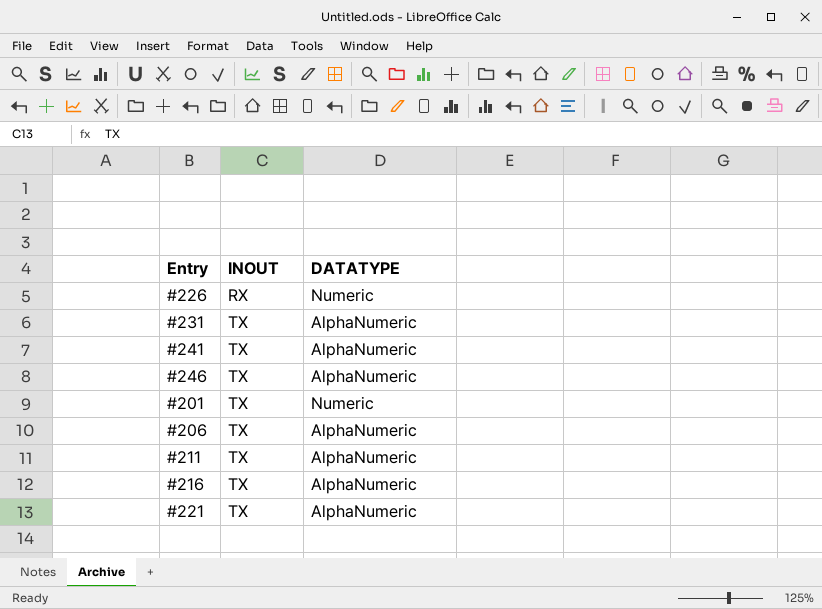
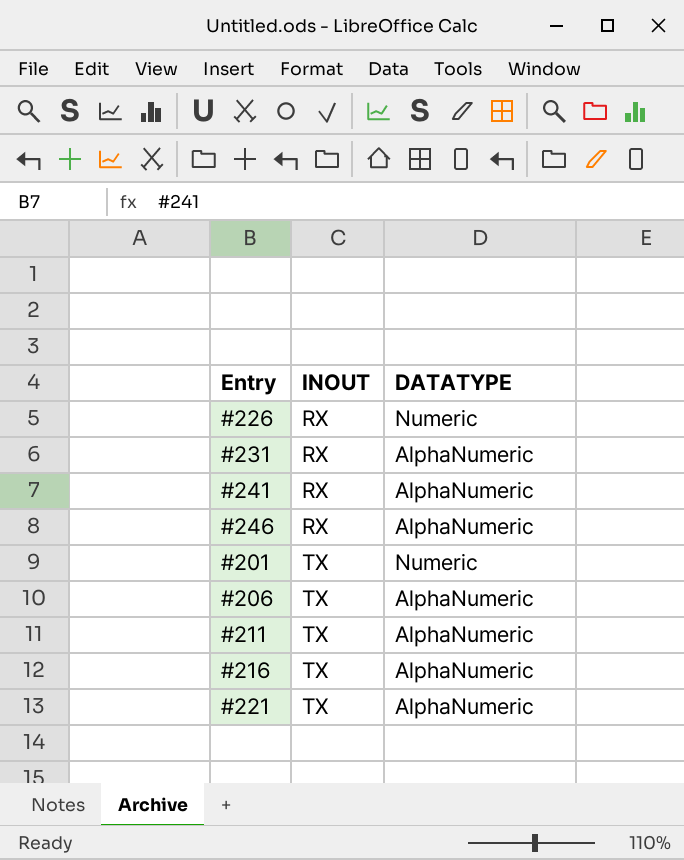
#231 | INOUT: TX -> RX
#241 | INOUT: TX -> RX
#246 | INOUT: TX -> RX

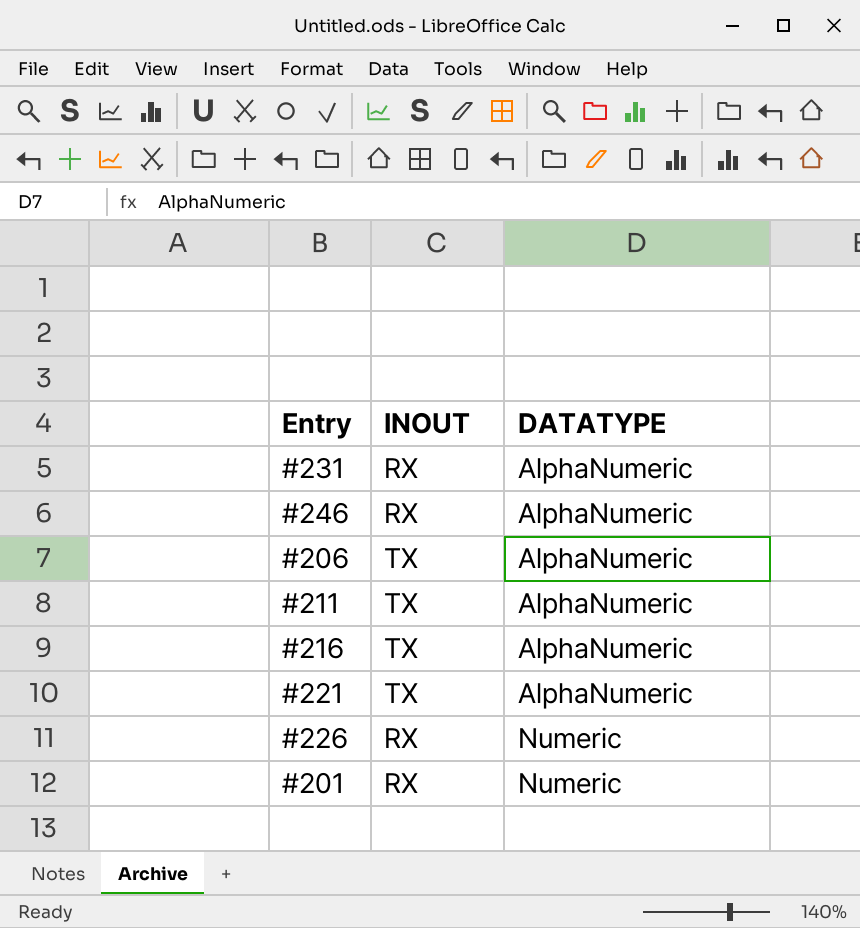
row order: INOUT ascending -> DATATYPE ascending
row #241: RX | AlphaNumeric -> none
#201 | INOUT: TX -> RX

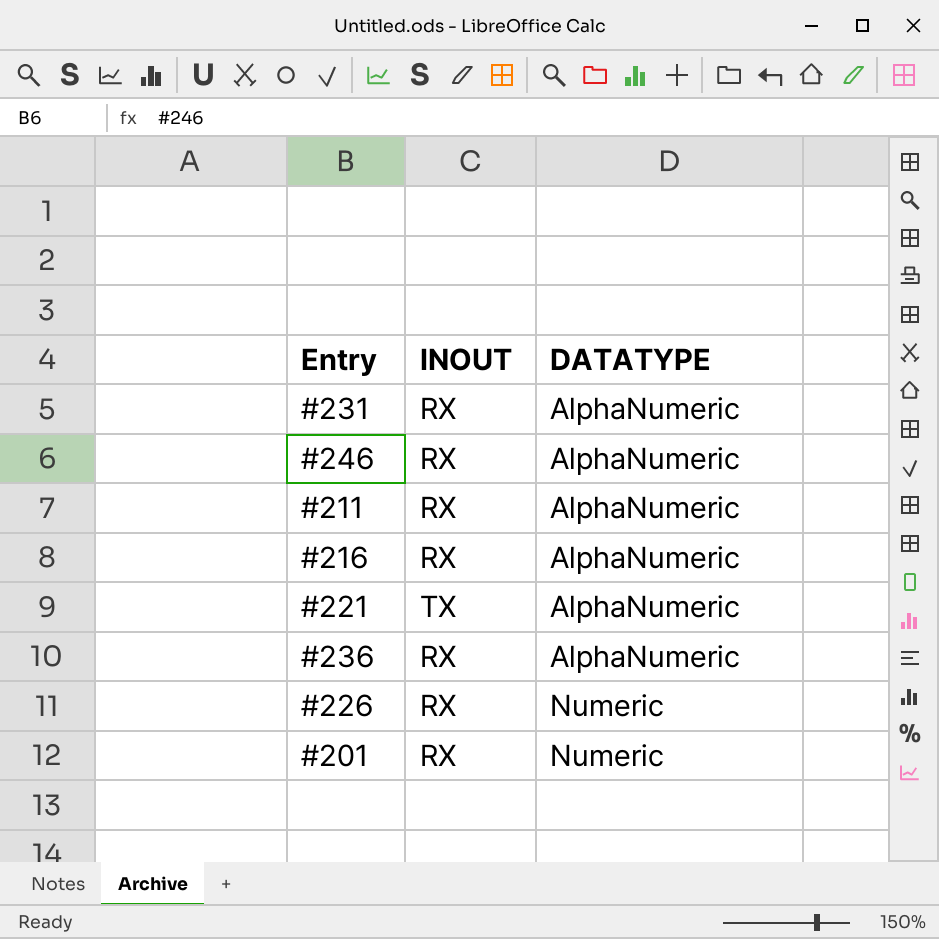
row #206: TX | AlphaNumeric -> none
#211 | INOUT: TX -> RX
#216 | INOUT: TX -> RX
row #236: none -> RX | AlphaNumeric

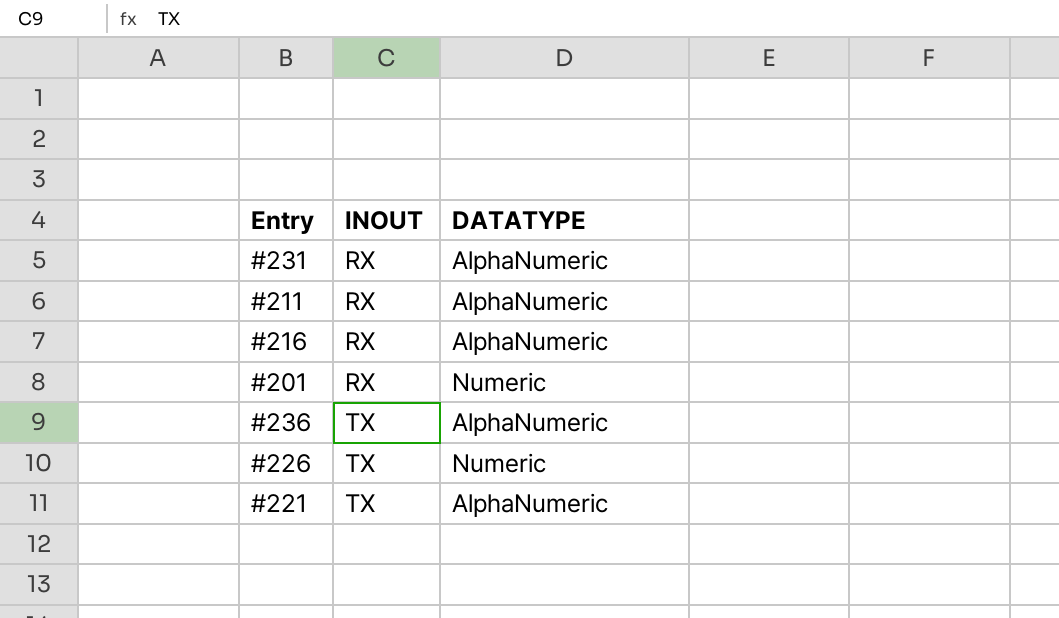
row order: DATATYPE ascending -> INOUT ascending
row #246: RX | AlphaNumeric -> none
#236 | INOUT: RX -> TX
#226 | INOUT: RX -> TX

